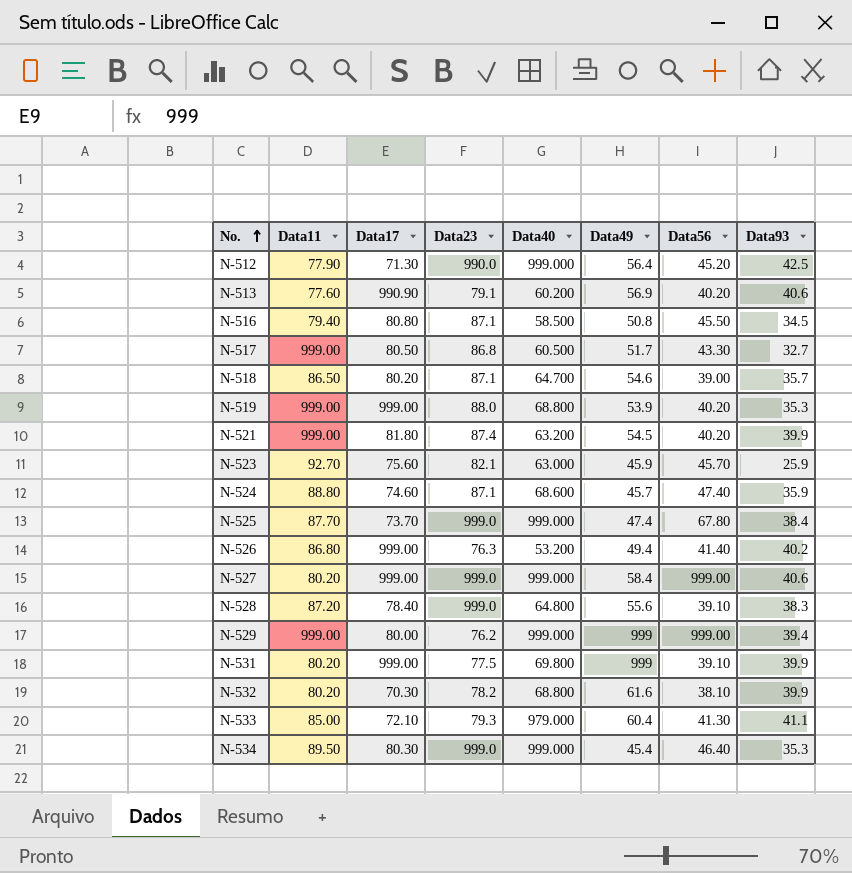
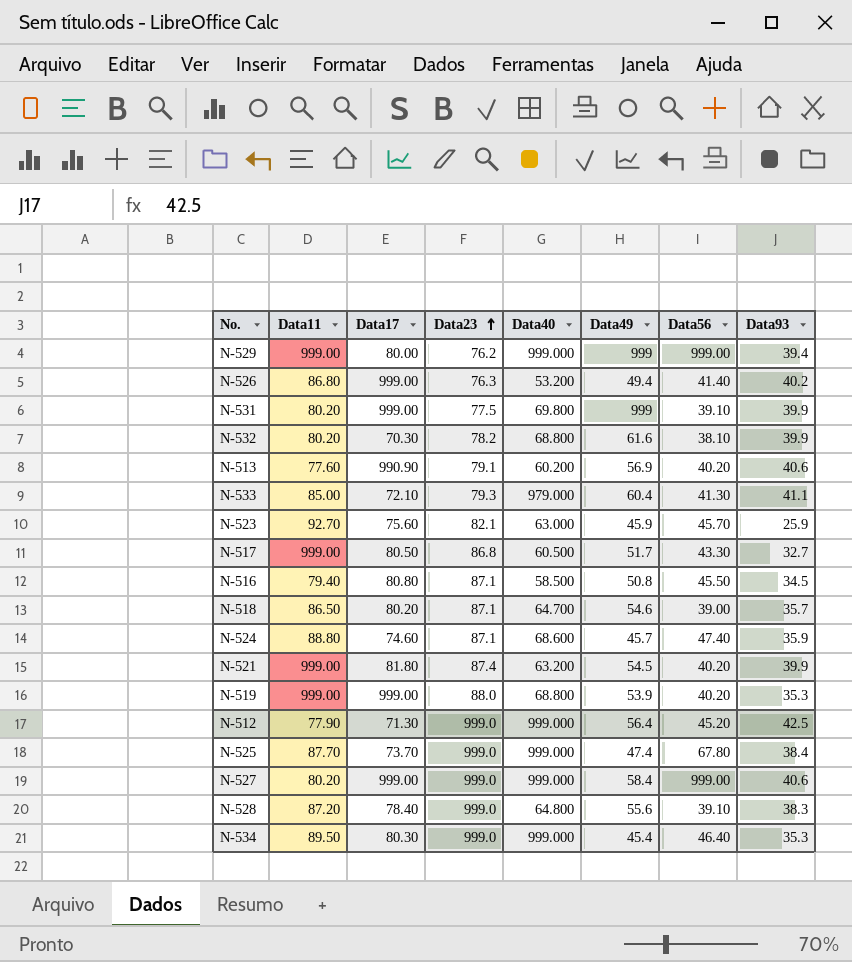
row order: No. ascending -> Data23 ascending
N-512 | Data23: 990.0 -> 999.0

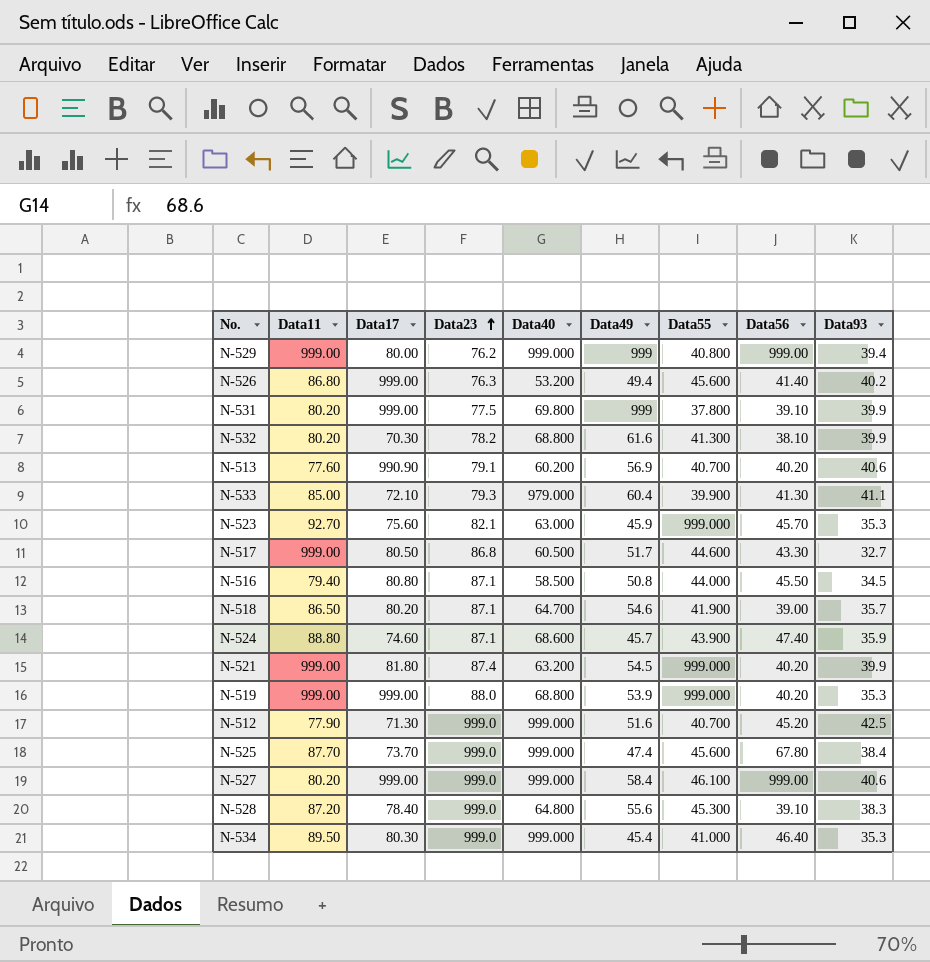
column Data55 | position: none -> 7
N-523 | Data93: 25.9 -> 35.3
N-512 | Data49: 56.4 -> 51.6

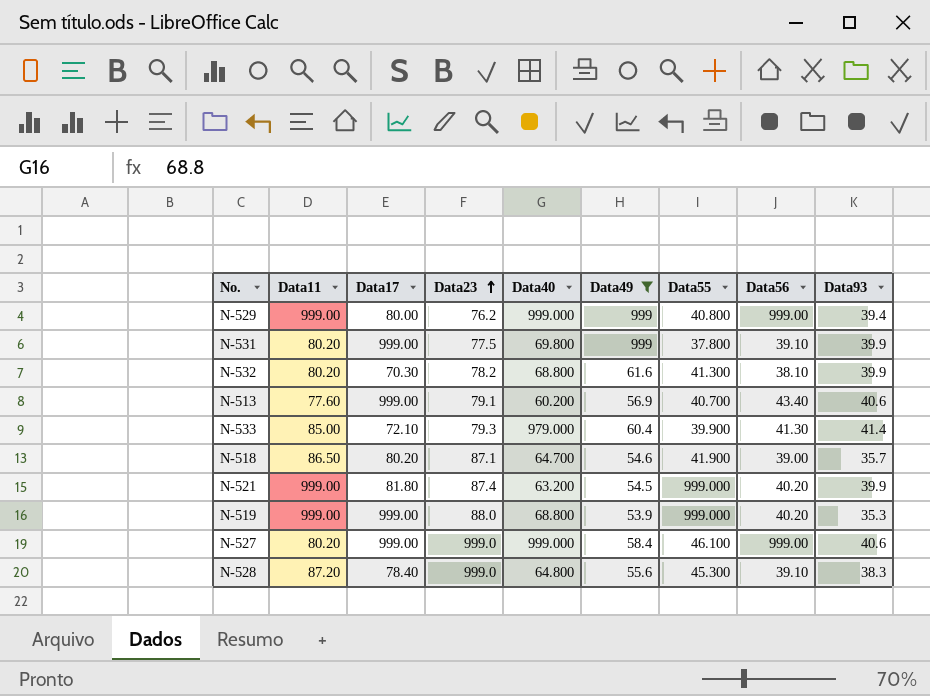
filter: none -> Data49 >= 53.9
N-513 | Data17: 990.90 -> 999.00
N-513 | Data56: 40.20 -> 43.40
N-533 | Data93: 41.1 -> 41.4

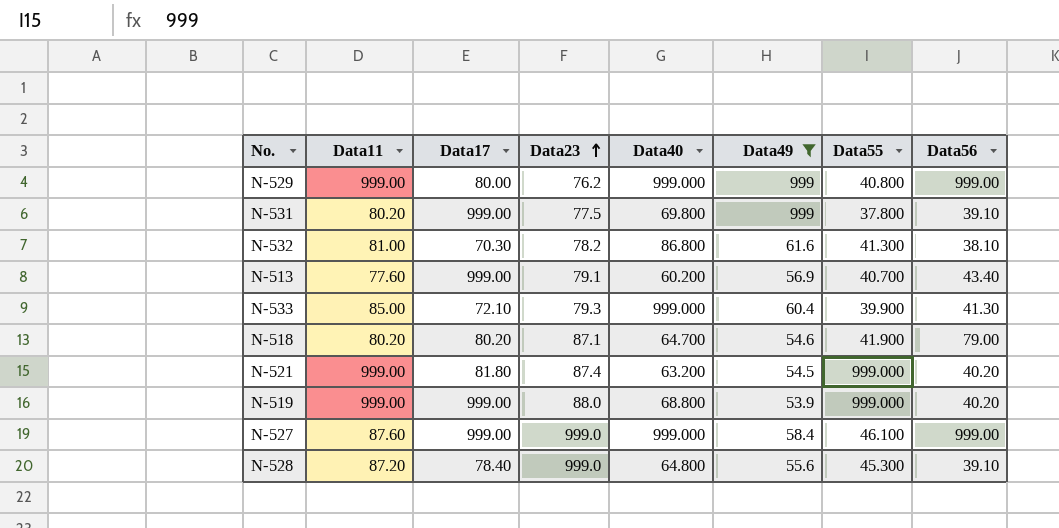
column Data93 | position: 9 -> none
N-532 | Data11: 80.20 -> 81.00
N-532 | Data40: 68.800 -> 86.800
N-533 | Data40: 979.000 -> 999.000
N-518 | Data11: 86.50 -> 80.20
N-518 | Data56: 39.00 -> 79.00
N-527 | Data11: 80.20 -> 87.60

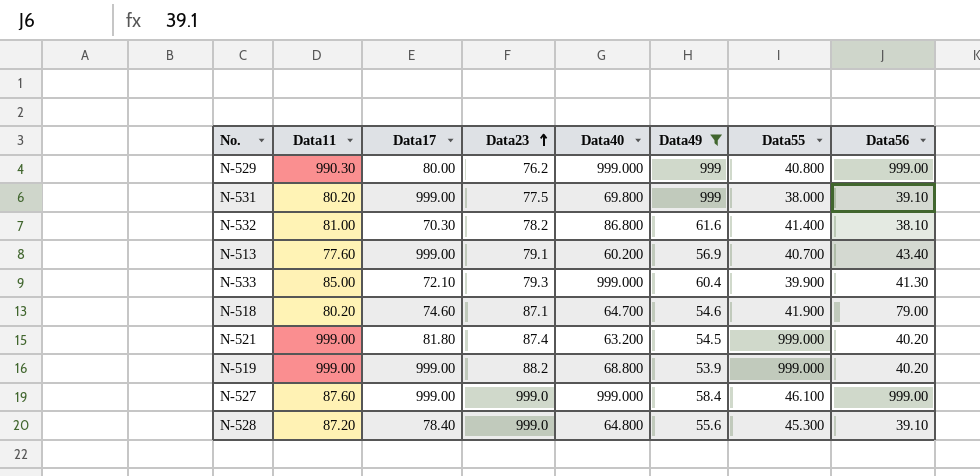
N-529 | Data11: 999.00 -> 990.30
N-531 | Data55: 37.800 -> 38.000
N-532 | Data55: 41.300 -> 41.400
N-518 | Data17: 80.20 -> 74.60
N-519 | Data23: 88.0 -> 88.2

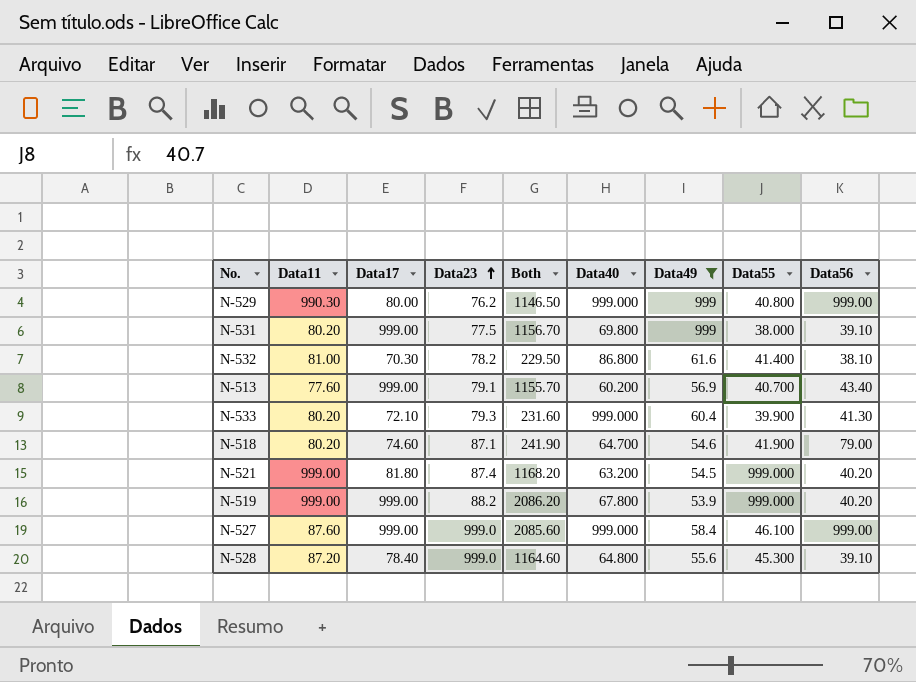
column Both | formula: none -> [Data11] + [Data17] + [Data23]
N-533 | Data11: 85.00 -> 80.20
N-519 | Data40: 68.800 -> 67.800

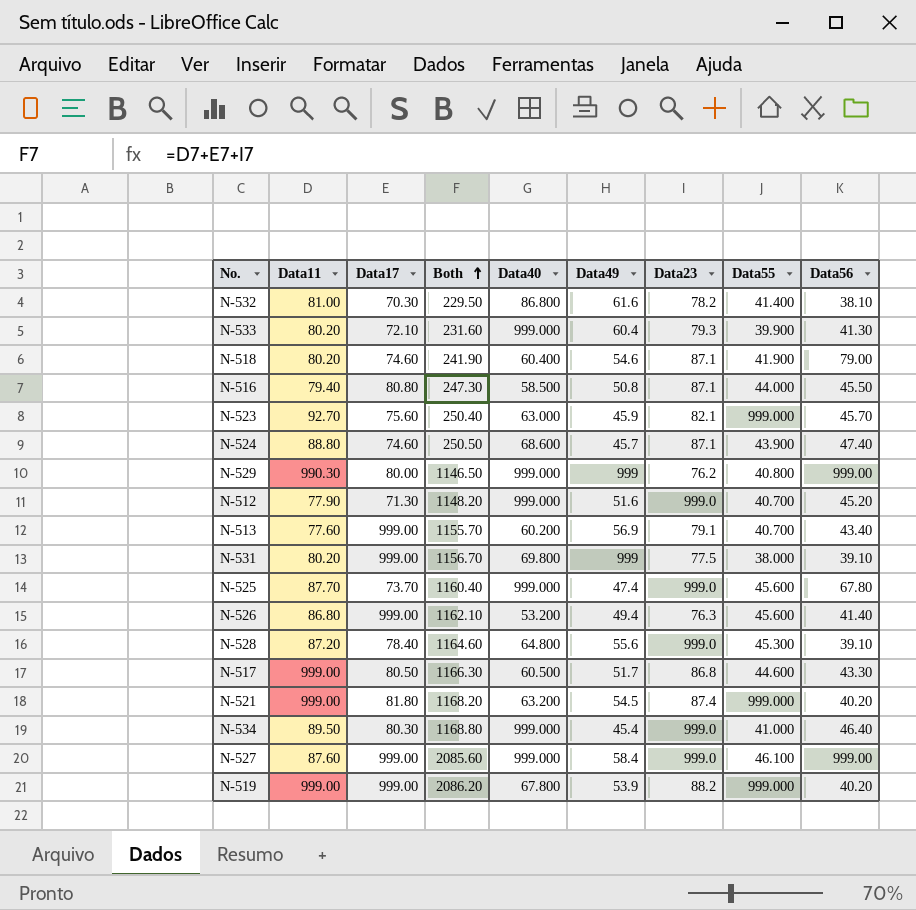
filter: Data49 >= 53.9 -> none
row order: Data23 ascending -> Both ascending
column Data23 | position: 4 -> 7
N-518 | Data40: 64.700 -> 60.400

